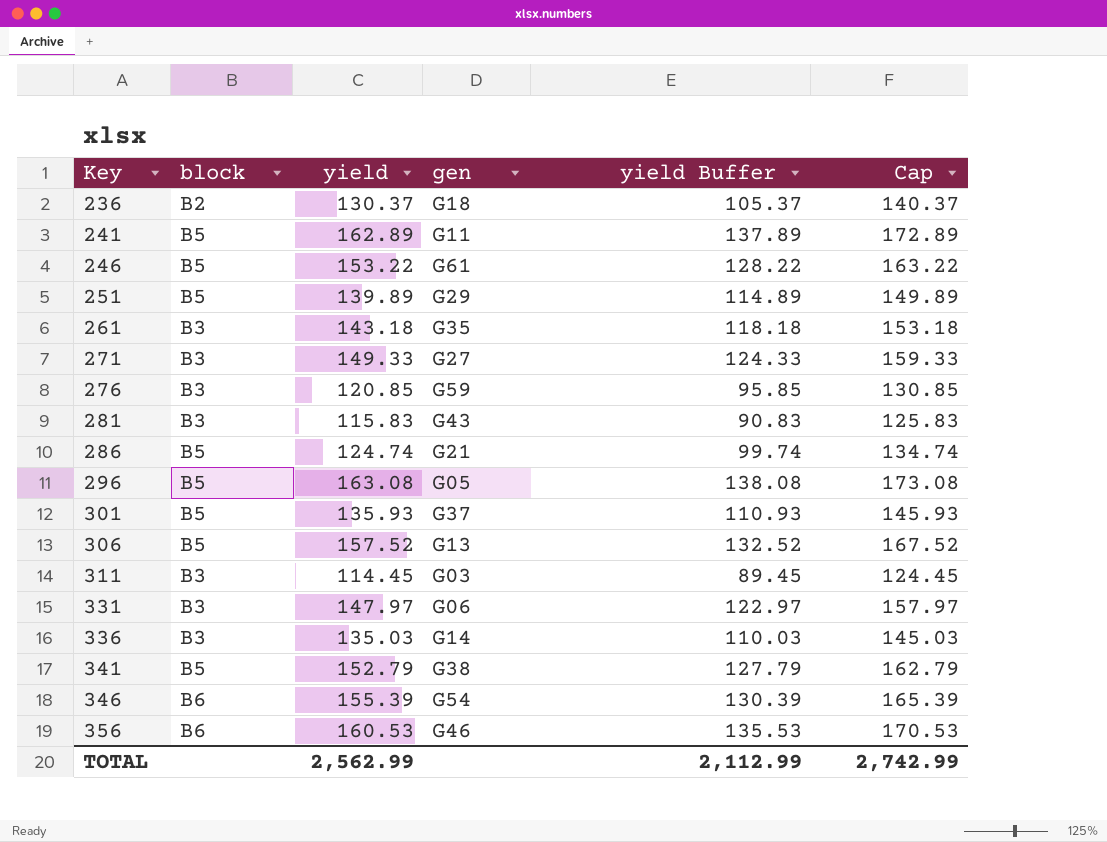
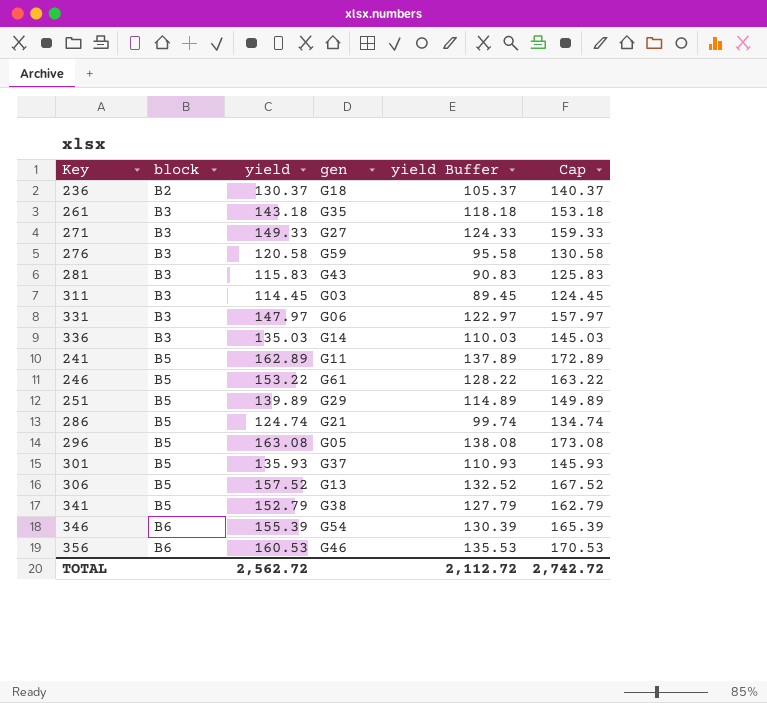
row order: Key ascending -> block ascending
276 | yield: 120.85 -> 120.58
276 | yield Buffer: 95.85 -> 95.58
276 | Cap: 130.85 -> 130.58
TOTAL | yield: 2,562.99 -> 2,562.72
TOTAL | yield Buffer: 2,112.99 -> 2,112.72
TOTAL | Cap: 2,742.99 -> 2,742.72

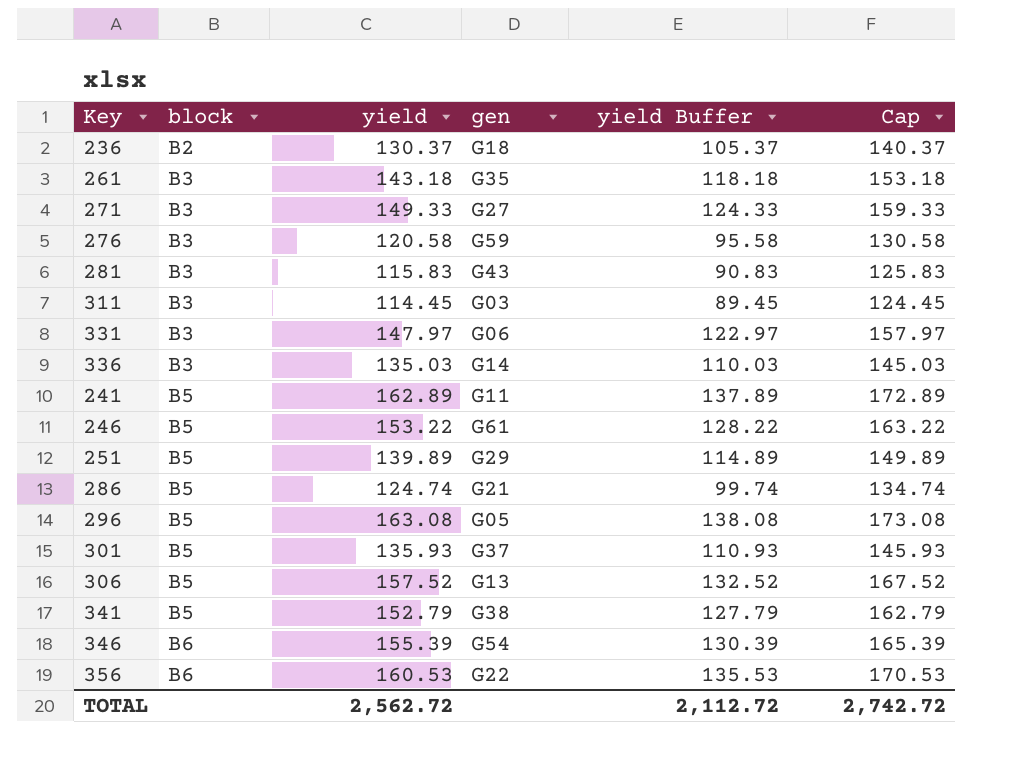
356 | gen: G46 -> G22

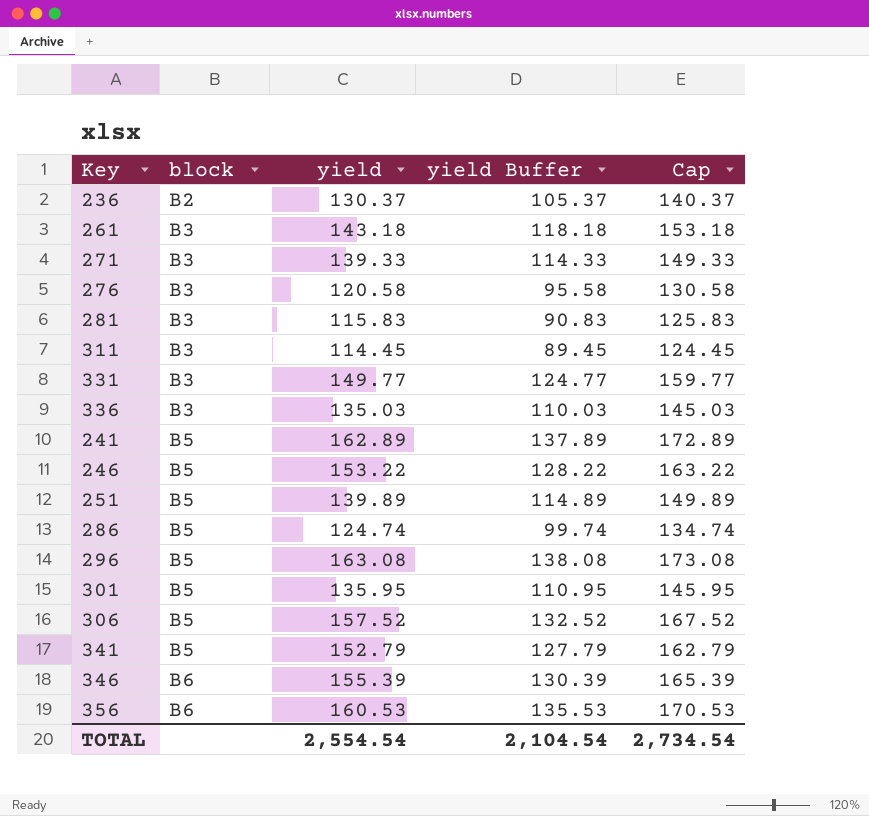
column gen | position: 4 -> none
271 | yield: 149.33 -> 139.33
271 | yield Buffer: 124.33 -> 114.33
271 | Cap: 159.33 -> 149.33
331 | yield: 147.97 -> 149.77
331 | yield Buffer: 122.97 -> 124.77
331 | Cap: 157.97 -> 159.77
301 | yield: 135.93 -> 135.95
301 | yield Buffer: 110.93 -> 110.95
301 | Cap: 145.93 -> 145.95
TOTAL | yield: 2,562.72 -> 2,554.54
TOTAL | yield Buffer: 2,112.72 -> 2,104.54
TOTAL | Cap: 2,742.72 -> 2,734.54

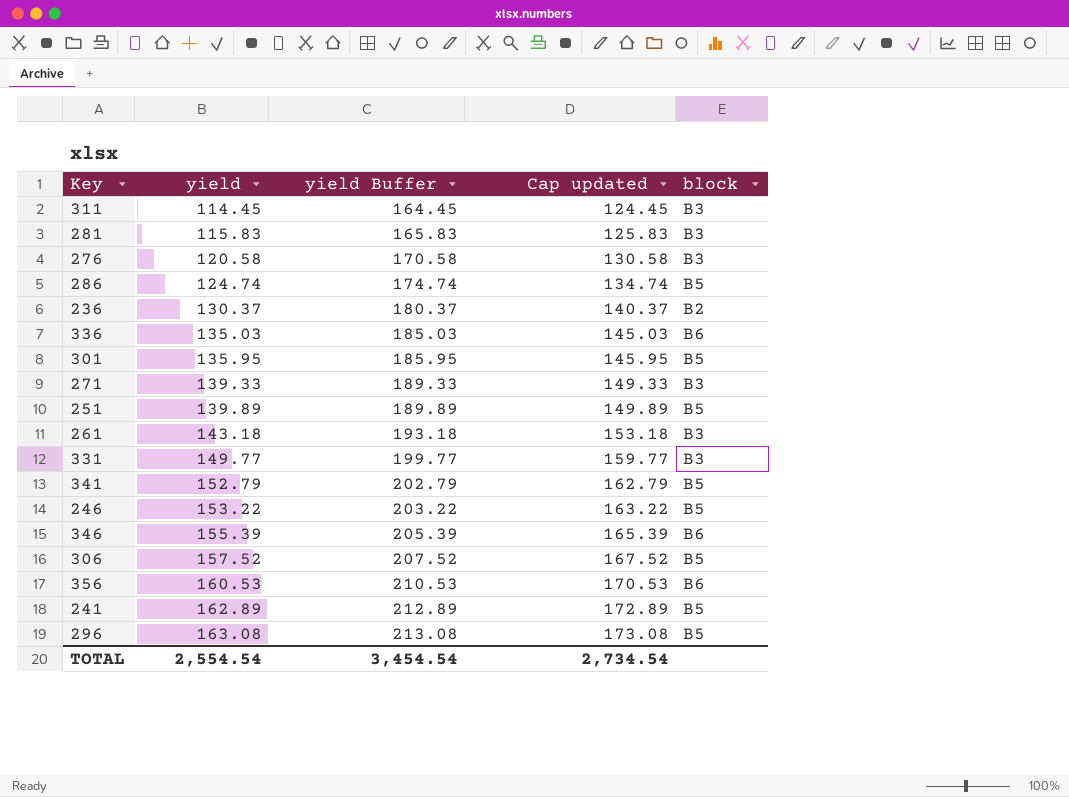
row order: block ascending -> yield ascending
column yield Buffer | formula: [yield] - 25 -> [yield] + 50
column name: Cap -> Cap updated
column block | position: 2 -> 5
336 | block: B3 -> B6
TOTAL | yield Buffer: 2,104.54 -> 3,454.54

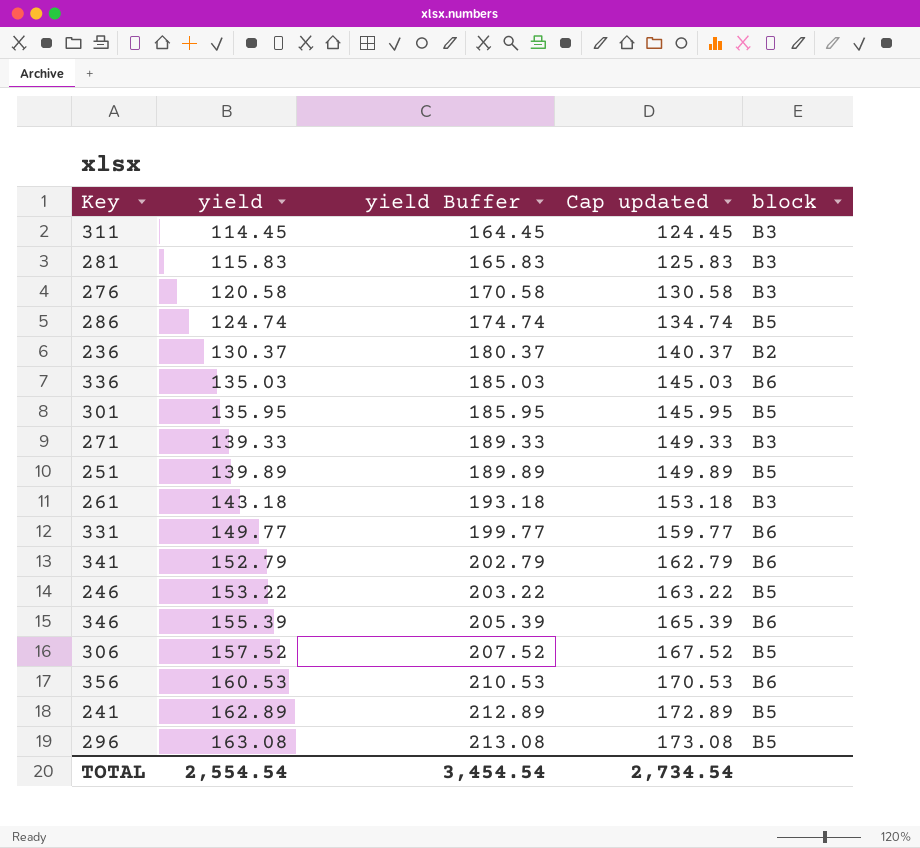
331 | block: B3 -> B6
341 | block: B5 -> B6

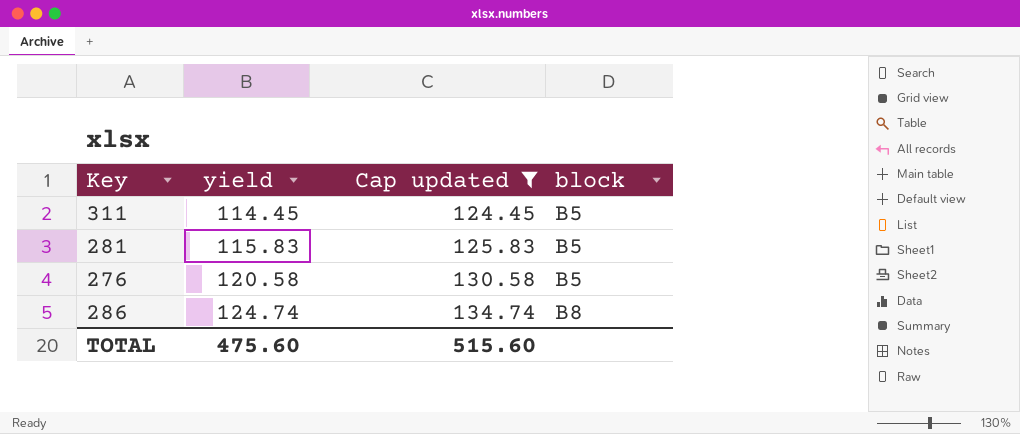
filter: none -> Cap updated <= 134.74
column yield Buffer | formula: [yield] + 50 -> none
311 | block: B3 -> B5
281 | block: B3 -> B5
276 | block: B3 -> B5
286 | block: B5 -> B8
TOTAL | yield: 2,554.54 -> 475.60
TOTAL | Cap updated: 2,734.54 -> 515.60

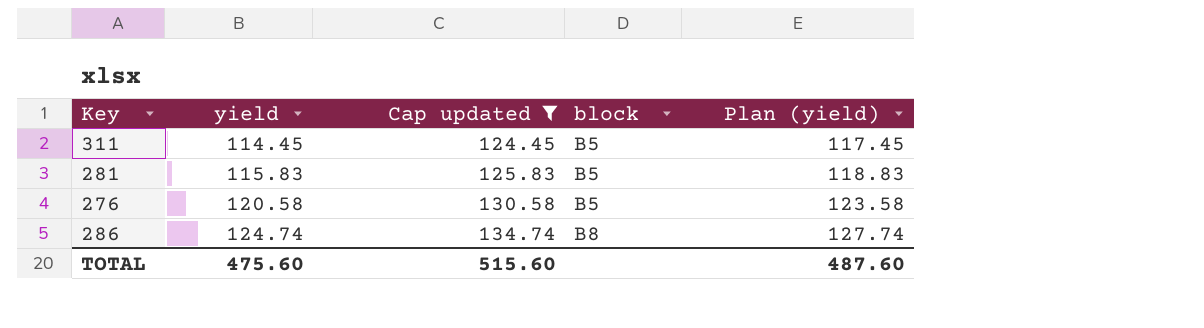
column Plan (yield) | formula: none -> [yield] + 3

